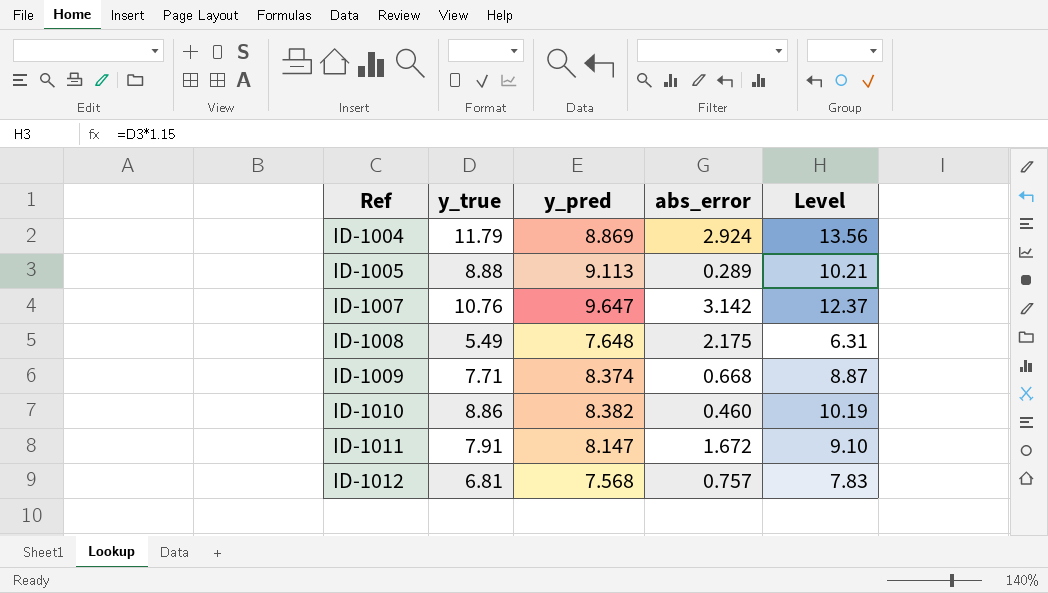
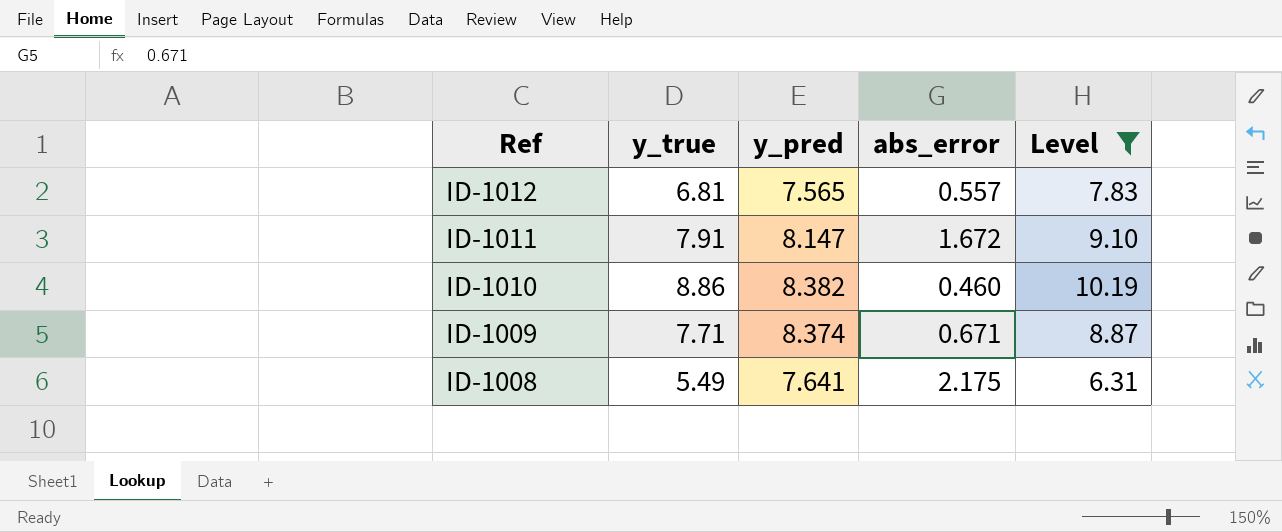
filter: none -> Level <= 10.19
row order: Ref ascending -> Ref descending
ID-1012 | y_pred: 7.568 -> 7.565
ID-1012 | abs_error: 0.757 -> 0.557
ID-1009 | abs_error: 0.668 -> 0.671
ID-1008 | y_pred: 7.648 -> 7.641

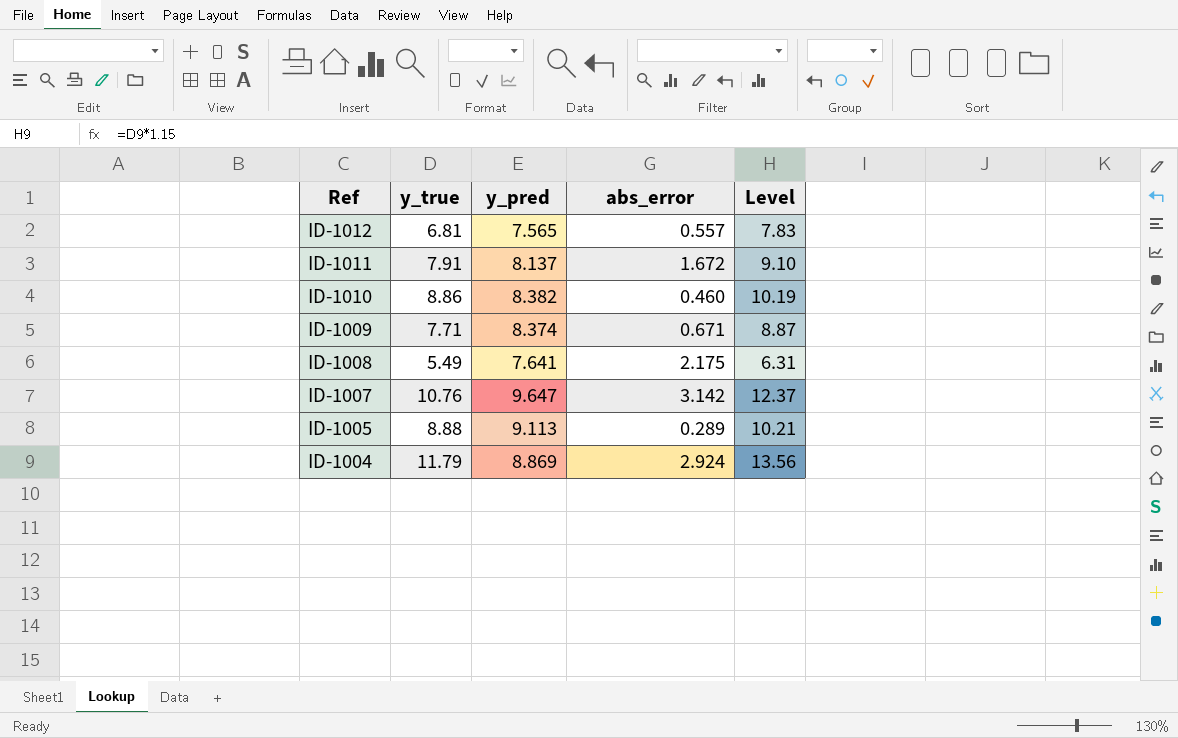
filter: Level <= 10.19 -> none
ID-1011 | y_pred: 8.147 -> 8.137

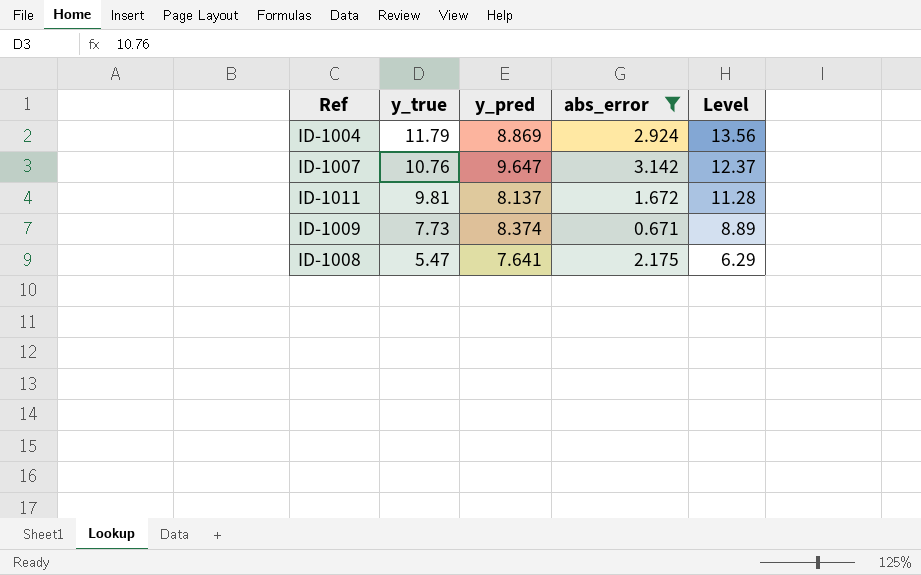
filter: none -> abs_error >= 0.671
row order: Ref descending -> y_true descending
ID-1011 | y_true: 7.91 -> 9.81
ID-1011 | Level: 9.10 -> 11.28
ID-1009 | y_true: 7.71 -> 7.73
ID-1009 | Level: 8.87 -> 8.89
ID-1008 | y_true: 5.49 -> 5.47
ID-1008 | Level: 6.31 -> 6.29

